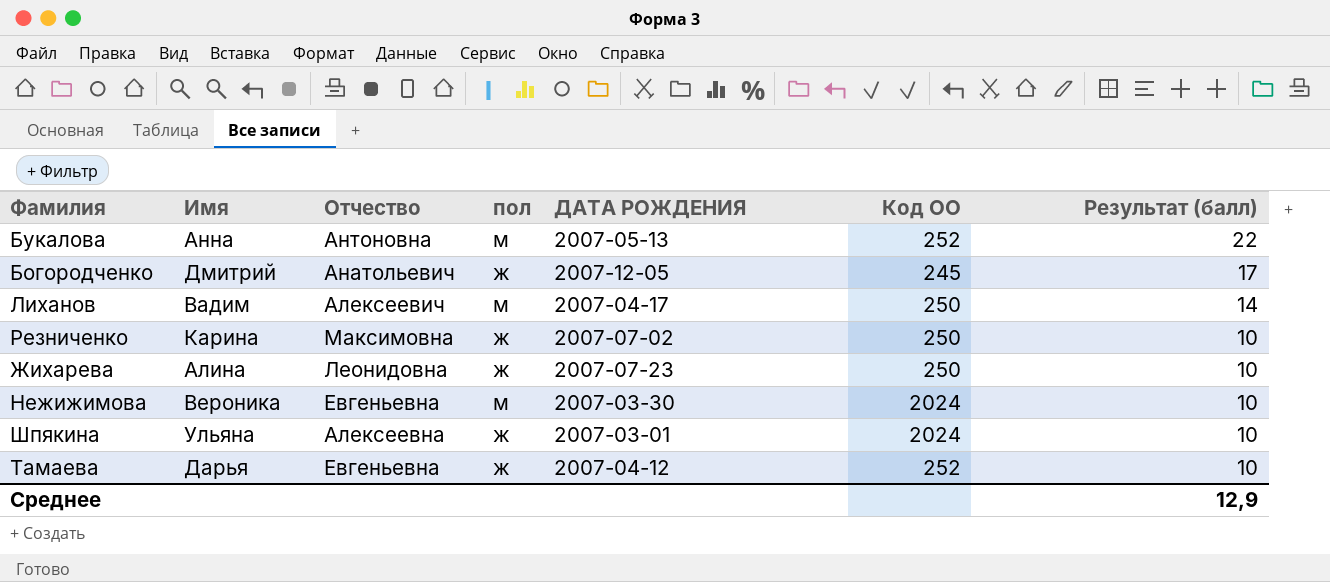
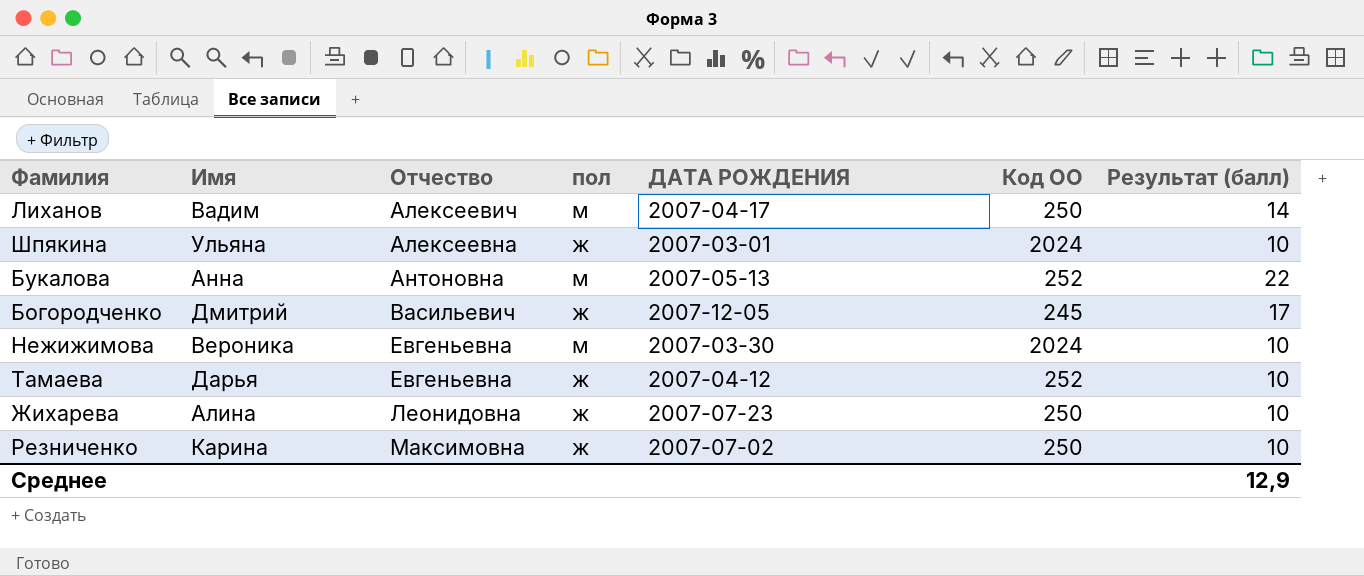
row order: Результат (балл) descending -> Отчество ascending
Богородченко | Отчество: Анатольевич -> Васильевич

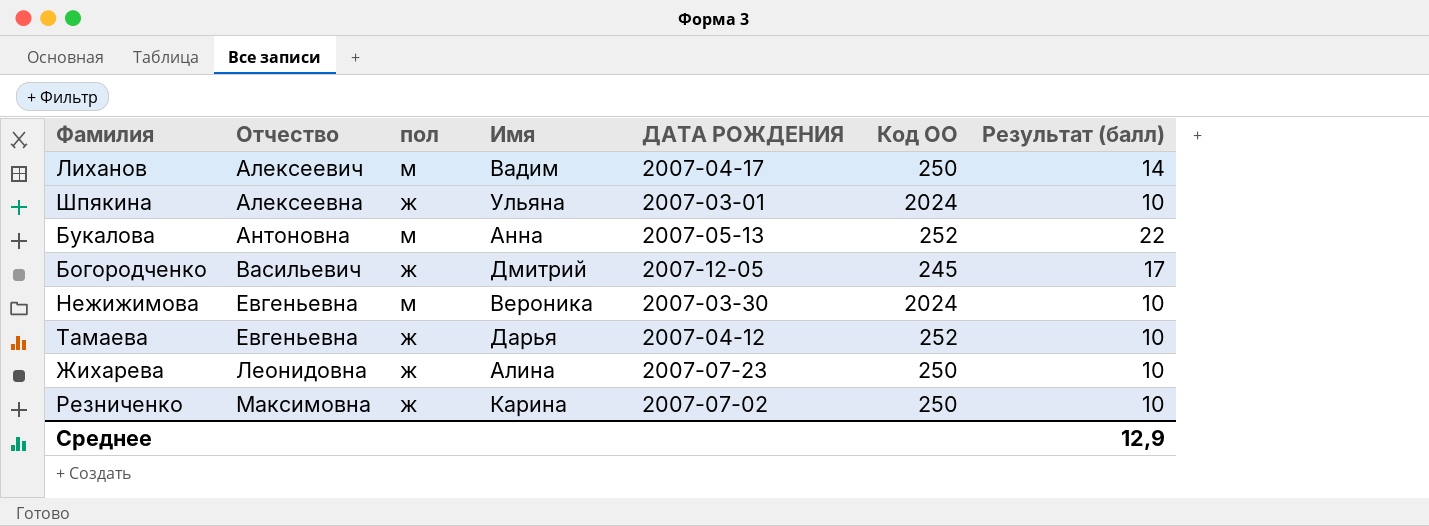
column Имя | position: 2 -> 4

